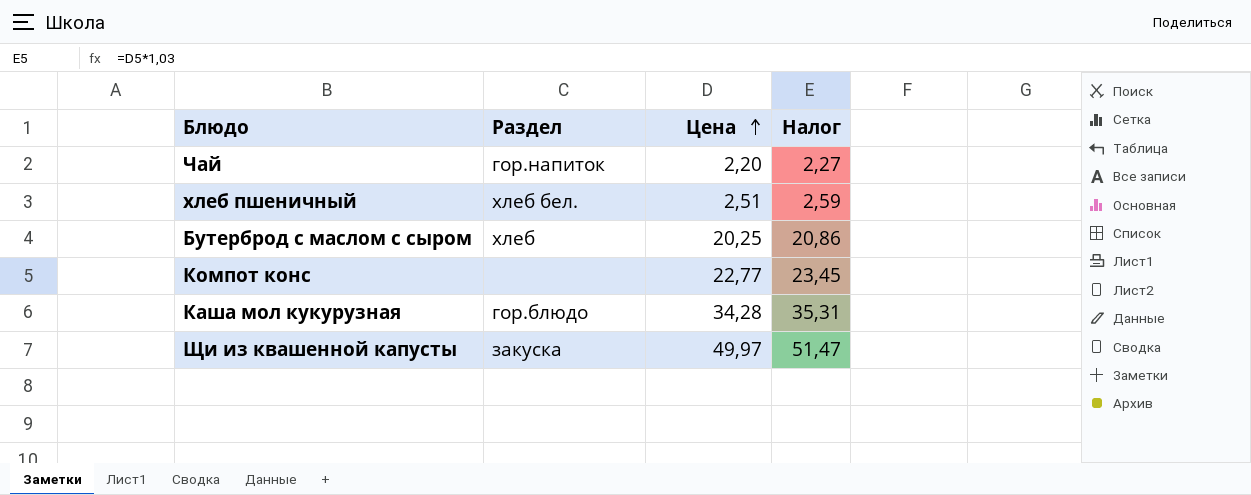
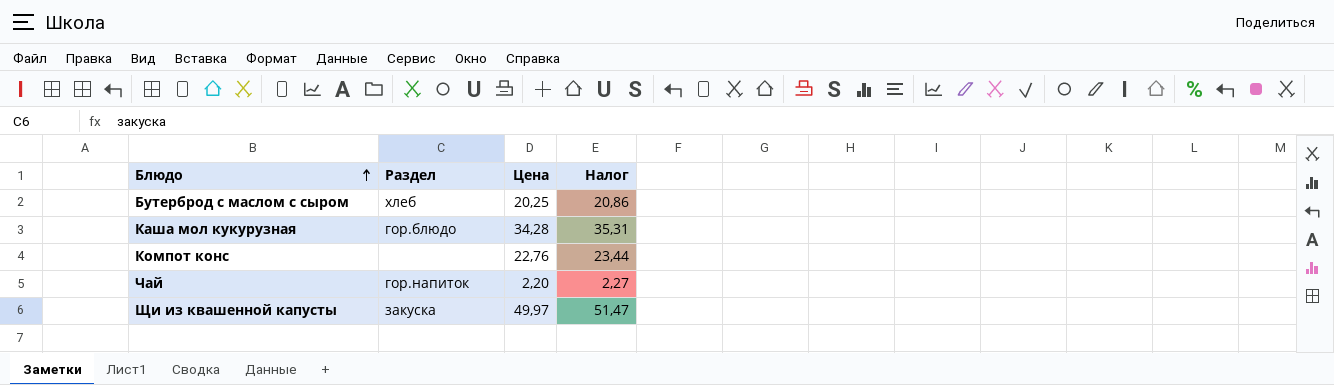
row order: Цена ascending -> Блюдо ascending
row хлеб пшеничный: хлеб бел. | 2,51 | 2,59 -> none
Компот конс | Цена: 22,77 -> 22,76
Компот конс | Налог: 23,45 -> 23,44

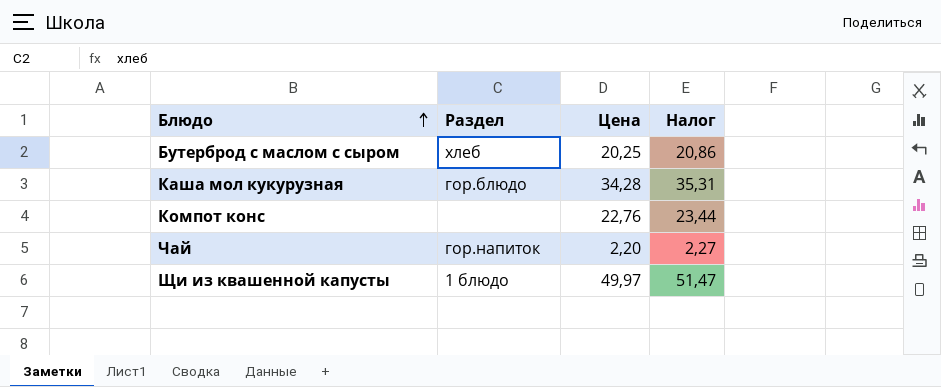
Щи из квашенной капусты | Раздел: закуска -> 1 блюдо

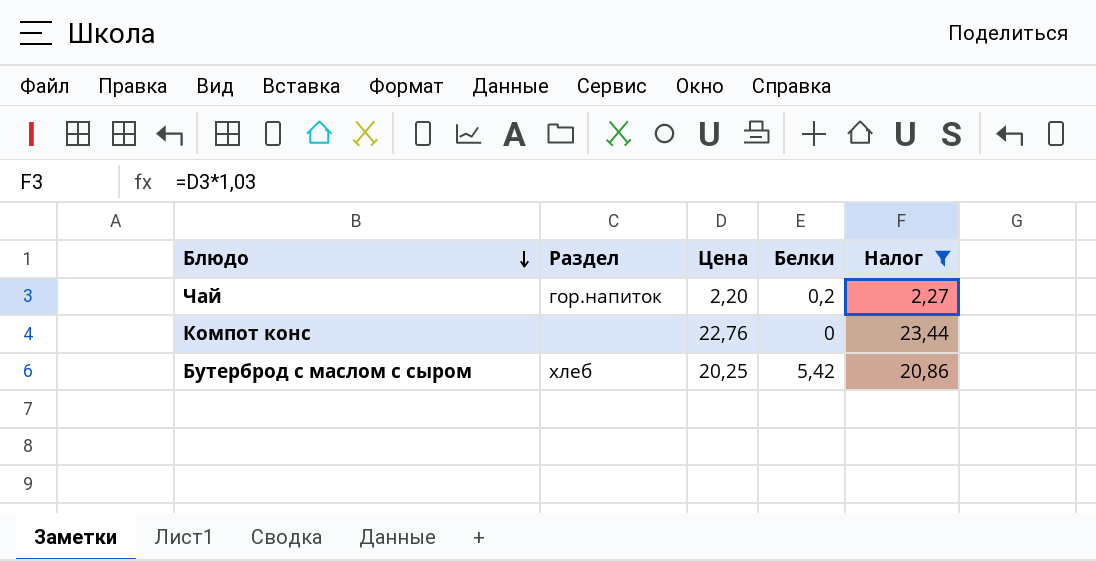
filter: none -> Налог <= 23,44
row order: Блюдо ascending -> Блюдо descending
column Белки | position: none -> 4

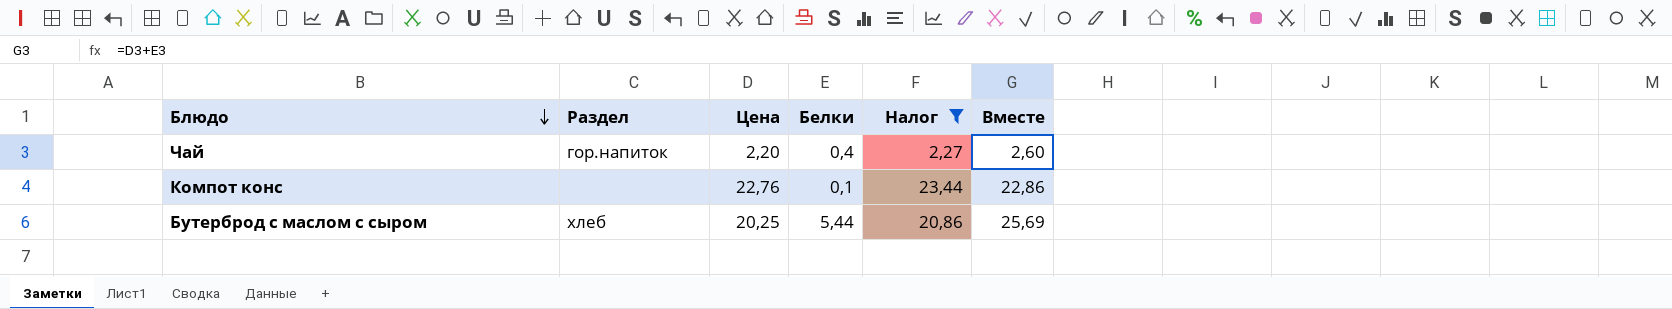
column Вместе | formula: none -> [Цена] + [Белки]
Чай | Белки: 0,2 -> 0,4
Компот конс | Белки: 0 -> 0,1
Бутерброд с маслом с сыром | Белки: 5,42 -> 5,44

